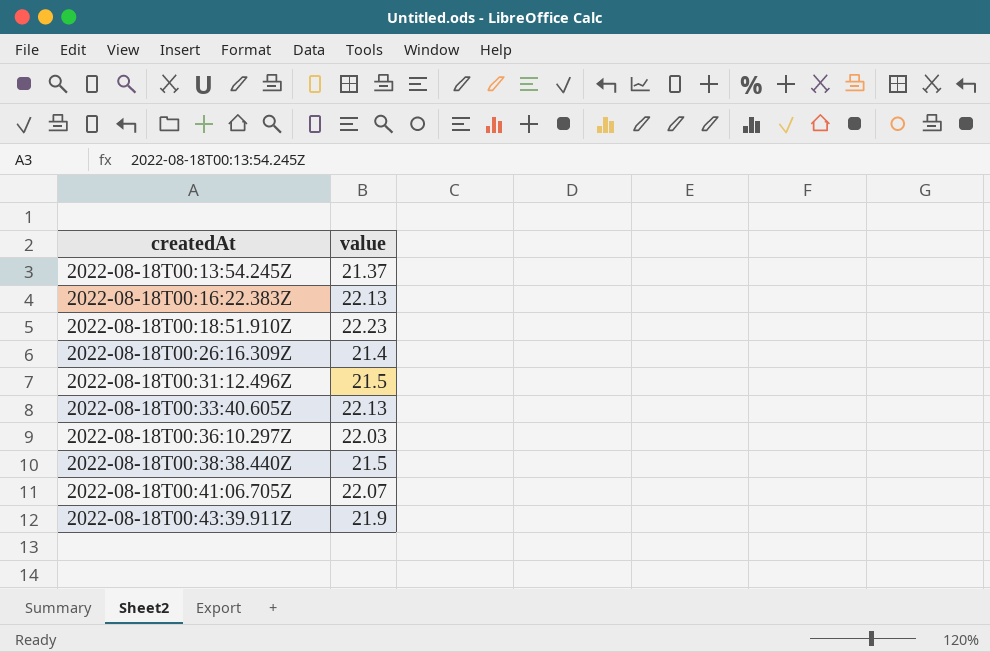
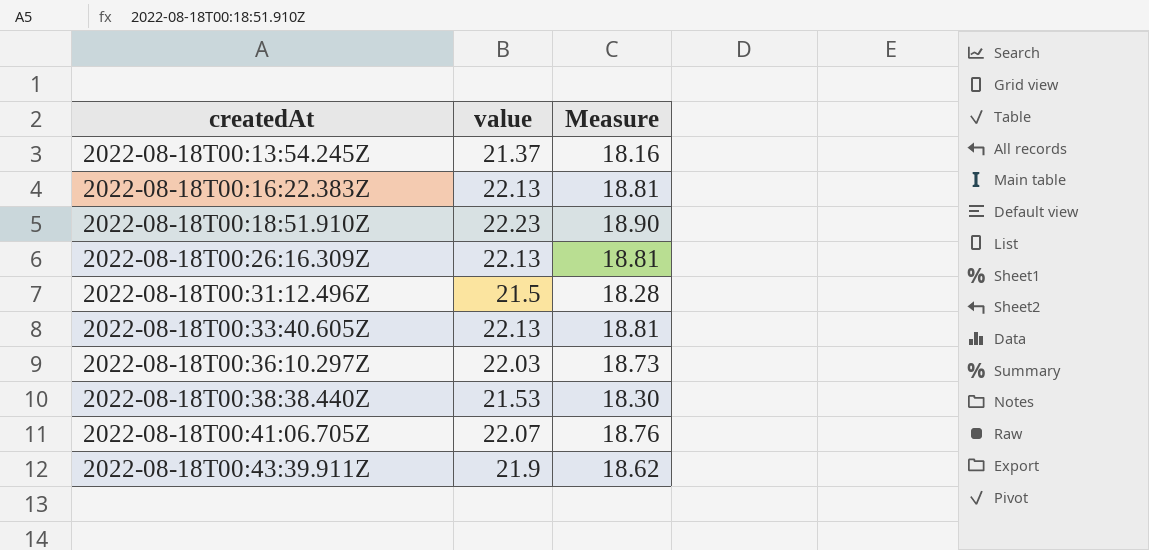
column Measure | formula: none -> [value] * 0.85
2022-08-18T00:26:16.309Z | value: 21.4 -> 22.13
2022-08-18T00:38:38.440Z | value: 21.5 -> 21.53

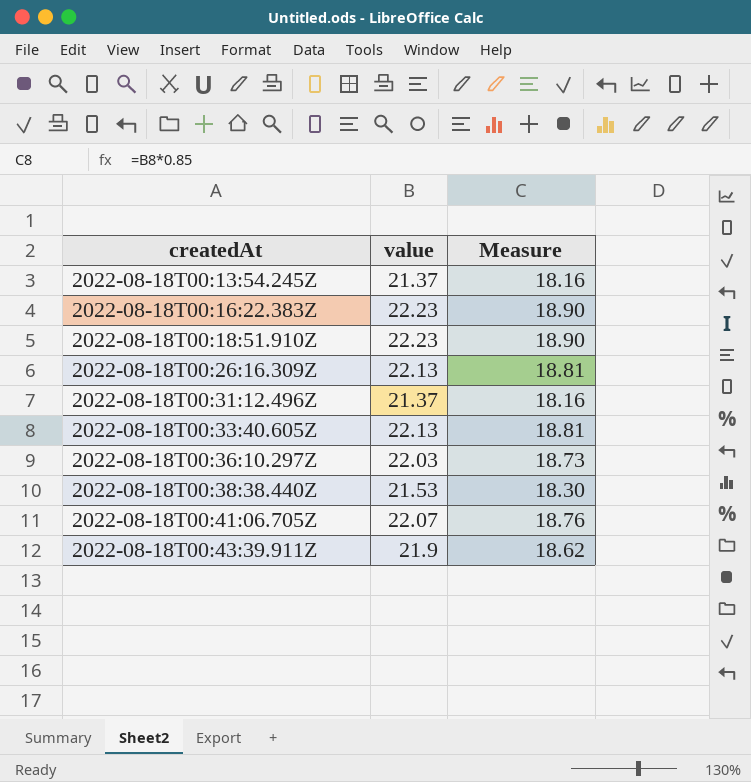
2022-08-18T00:16:22.383Z | value: 22.13 -> 22.23
2022-08-18T00:16:22.383Z | Measure: 18.81 -> 18.90
2022-08-18T00:31:12.496Z | value: 21.5 -> 21.37
2022-08-18T00:31:12.496Z | Measure: 18.28 -> 18.16

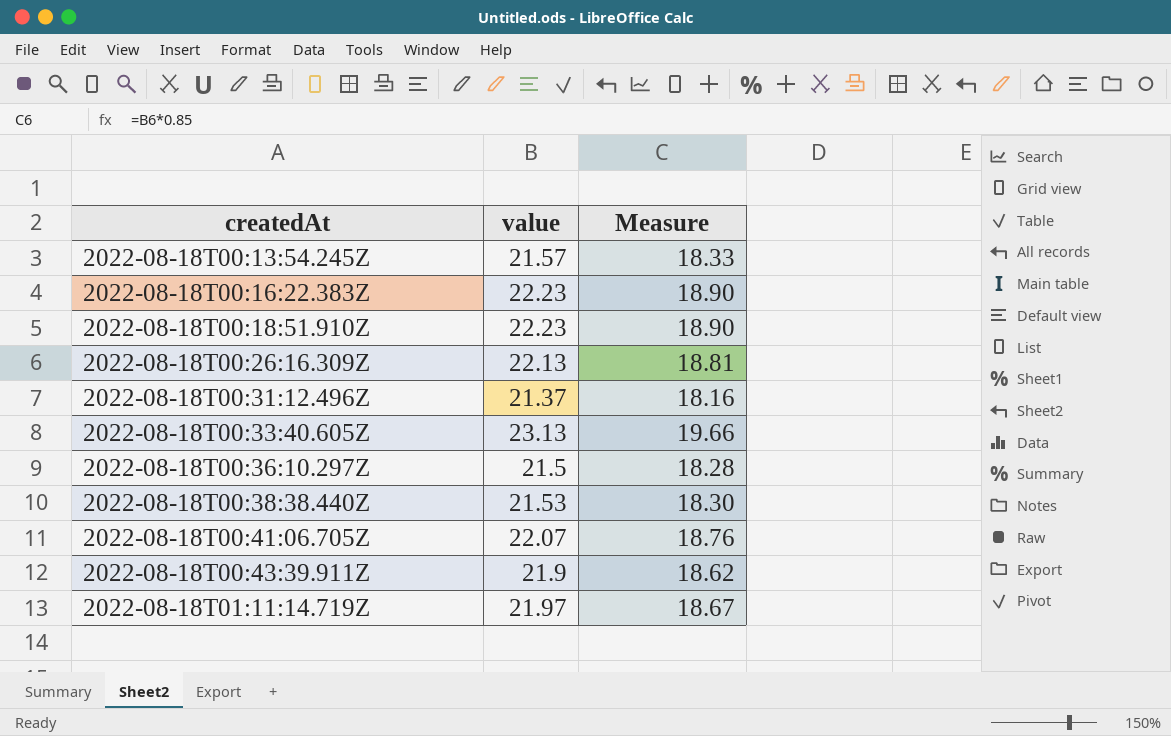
2022-08-18T00:13:54.245Z | value: 21.37 -> 21.57
2022-08-18T00:13:54.245Z | Measure: 18.16 -> 18.33
2022-08-18T00:33:40.605Z | value: 22.13 -> 23.13
2022-08-18T00:33:40.605Z | Measure: 18.81 -> 19.66
2022-08-18T00:36:10.297Z | value: 22.03 -> 21.5
2022-08-18T00:36:10.297Z | Measure: 18.73 -> 18.28
row 2022-08-18T01:11:14.719Z: none -> 21.97 | 18.67

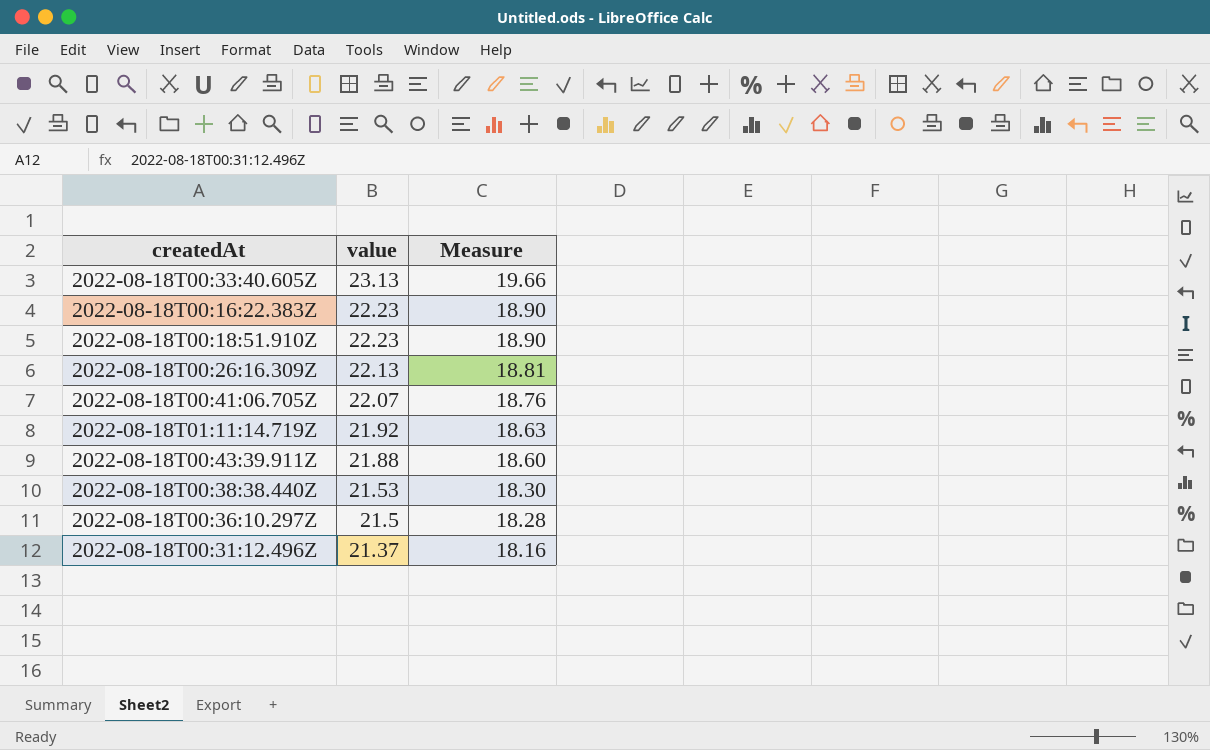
row order: createdAt ascending -> value descending
row 2022-08-18T00:13:54.245Z: 21.57 | 18.33 -> none
2022-08-18T01:11:14.719Z | value: 21.97 -> 21.92
2022-08-18T01:11:14.719Z | Measure: 18.67 -> 18.63
2022-08-18T00:43:39.911Z | value: 21.9 -> 21.88
2022-08-18T00:43:39.911Z | Measure: 18.62 -> 18.60

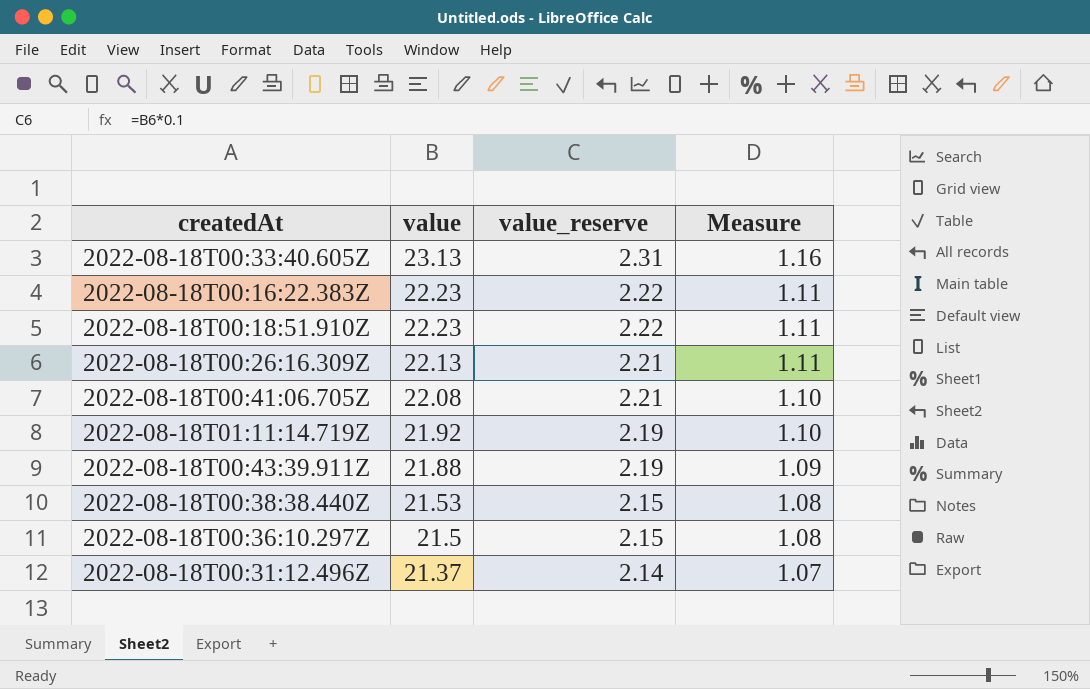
column value_reserve | formula: none -> [value] * 0.1
column Measure | formula: [value] * 0.85 -> [value] * 0.05
2022-08-18T00:41:06.705Z | value: 22.07 -> 22.08

